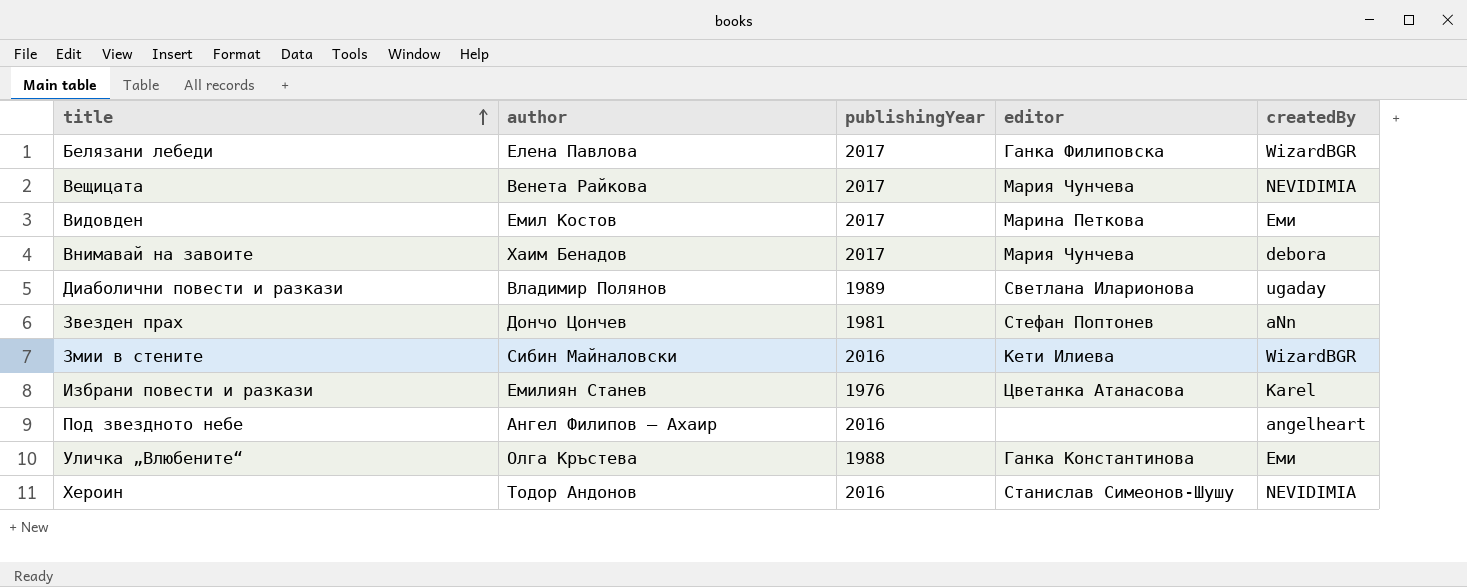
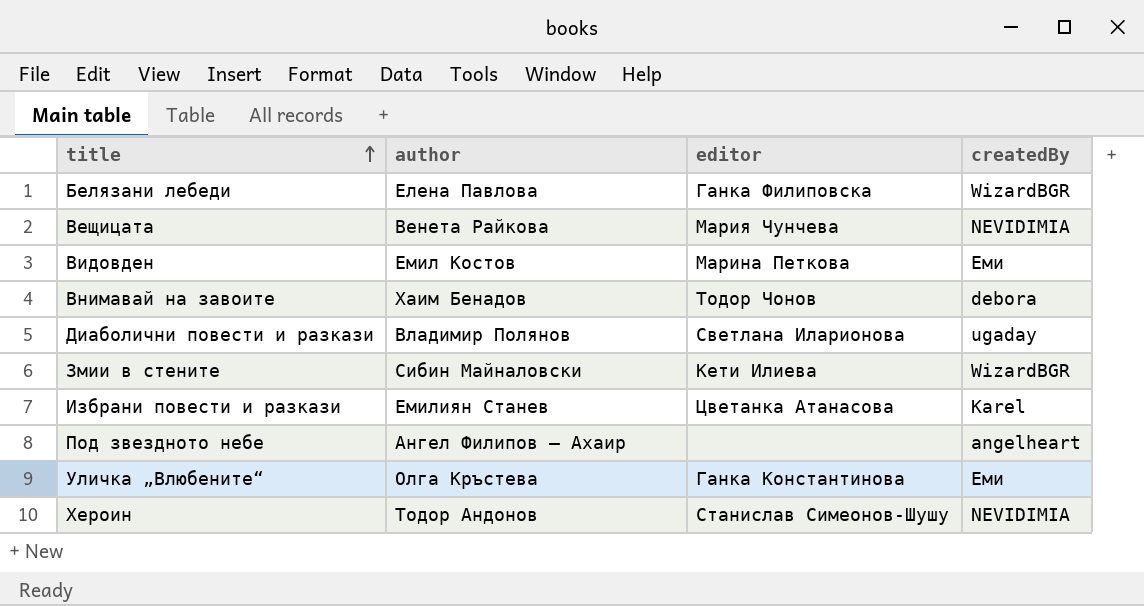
column publishingYear | position: 3 -> none
row Звезден прах: Дончо Цончев | 1981 | Стефан Поптонев | aNn -> none
Внимавай на завоите | editor: Мария Чунчева -> Тодор Чонов

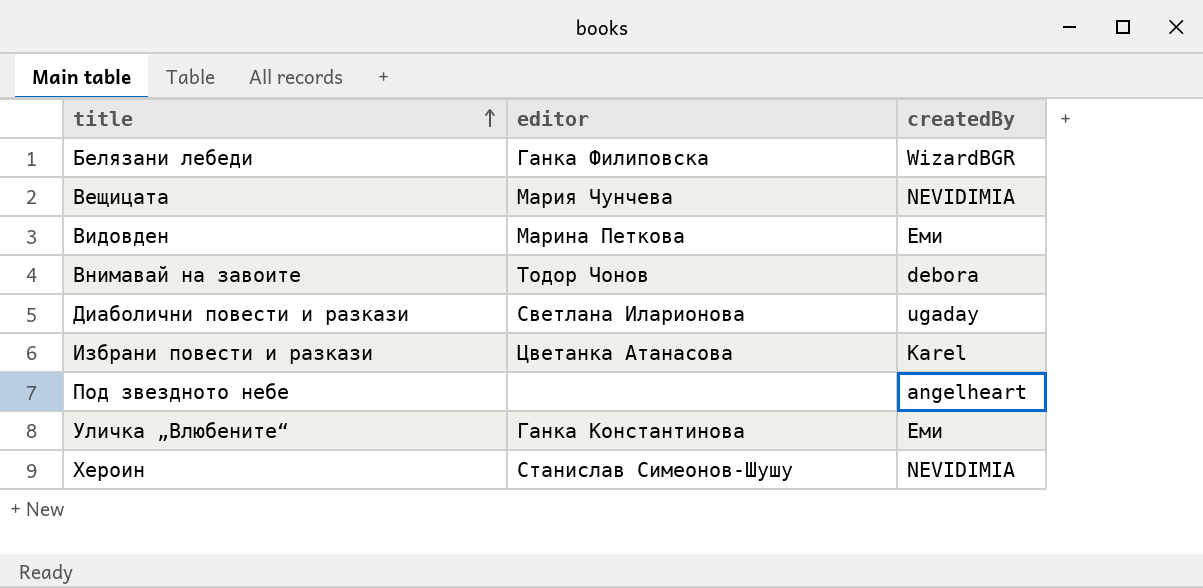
column author | position: 2 -> none
row Змии в стените: Сибин Майналовски | Кети Илиева | WizardBGR -> none

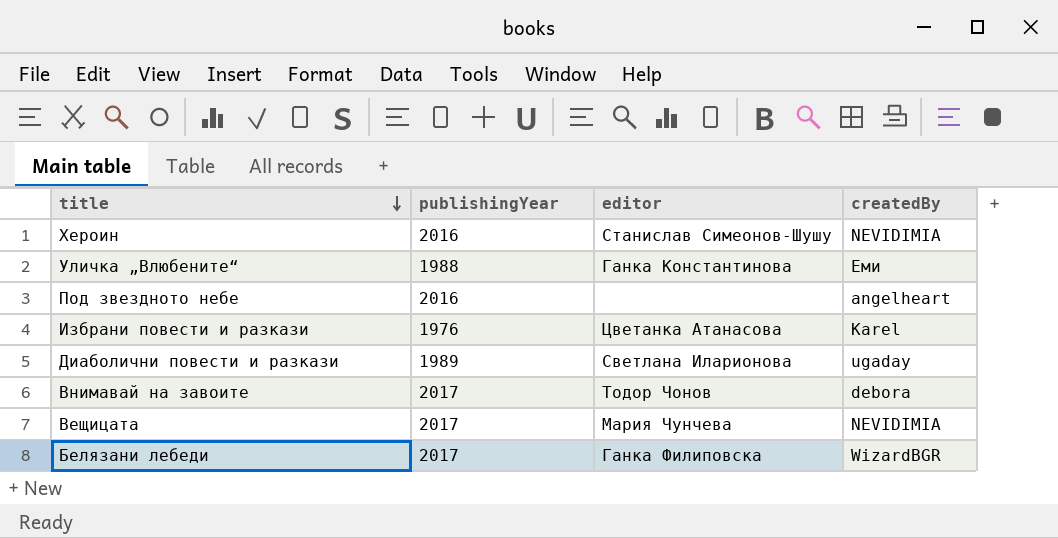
row order: title ascending -> title descending
column publishingYear | position: none -> 2
row Видовден: Марина Петкова | Еми -> none

